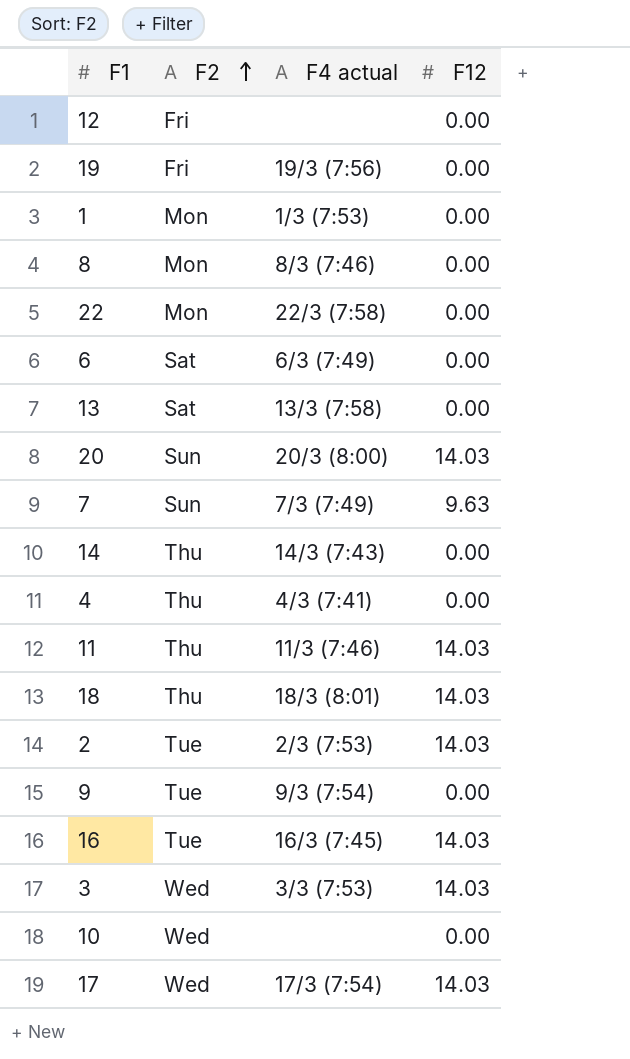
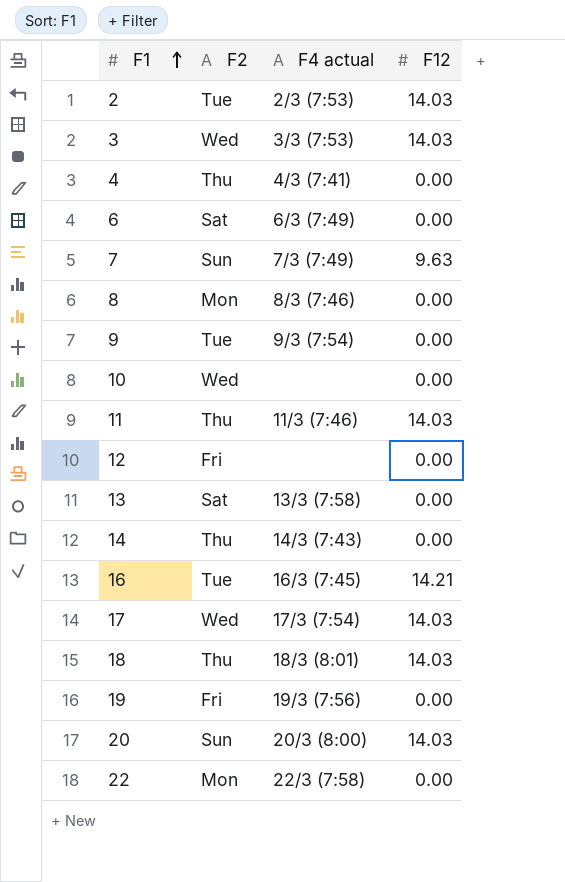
row order: F2 ascending -> F1 ascending
row 1: Mon | 1/3 (7:53) | 0.00 -> none
16 | F12: 14.03 -> 14.21

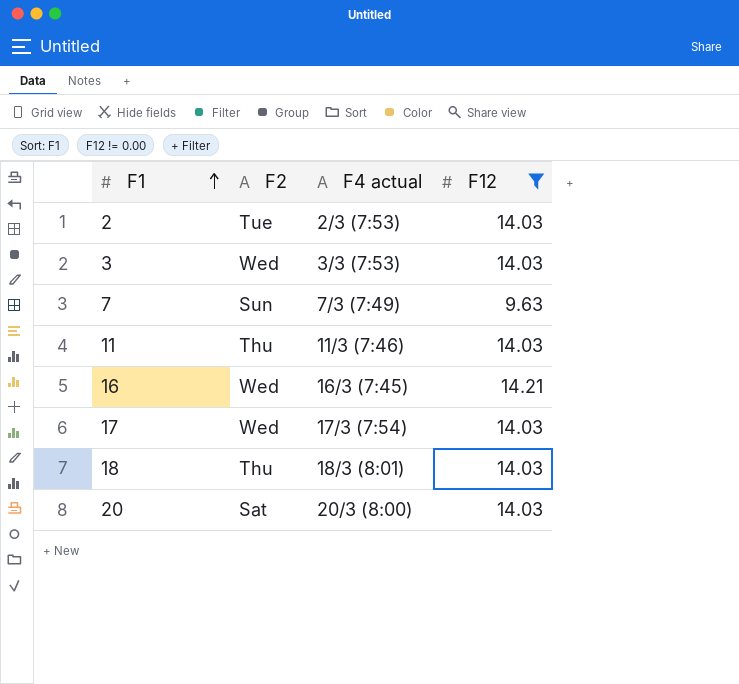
filter: none -> F12 != 0.00
16 | F2: Tue -> Wed
20 | F2: Sun -> Sat

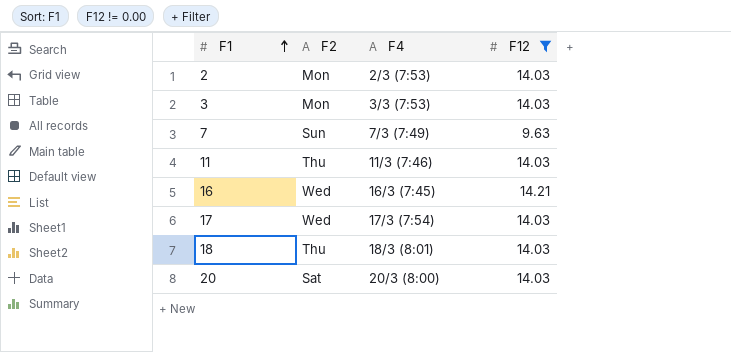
column name: F4 actual -> F4
2 | F2: Tue -> Mon
3 | F2: Wed -> Mon

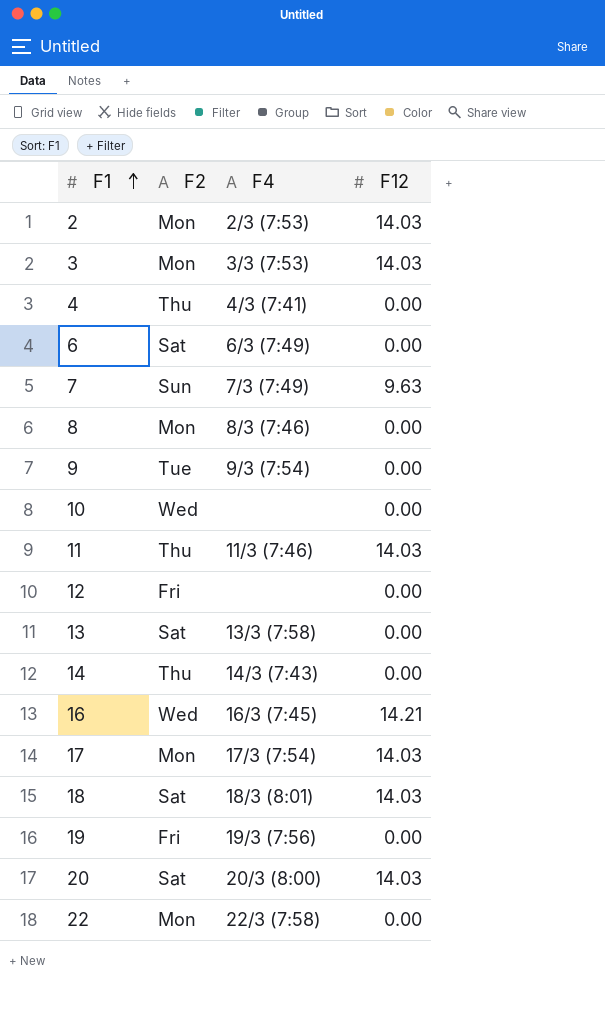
filter: F12 != 0.00 -> none
17 | F2: Wed -> Mon
18 | F2: Thu -> Sat

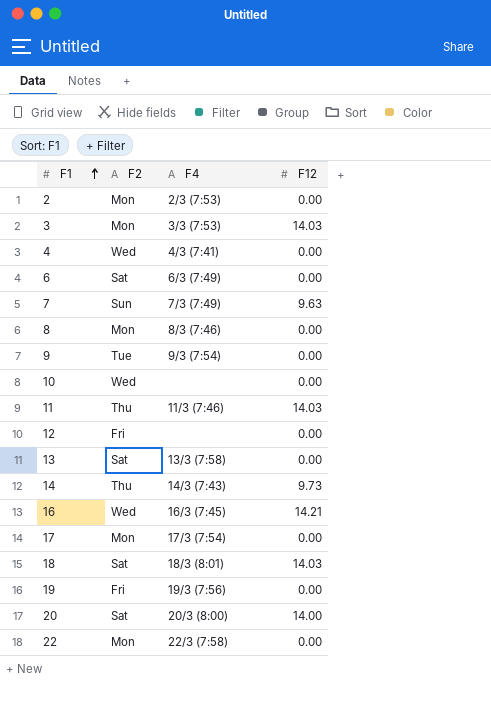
2 | F12: 14.03 -> 0.00
4 | F2: Thu -> Wed
14 | F12: 0.00 -> 9.73
17 | F12: 14.03 -> 0.00
20 | F12: 14.03 -> 14.00

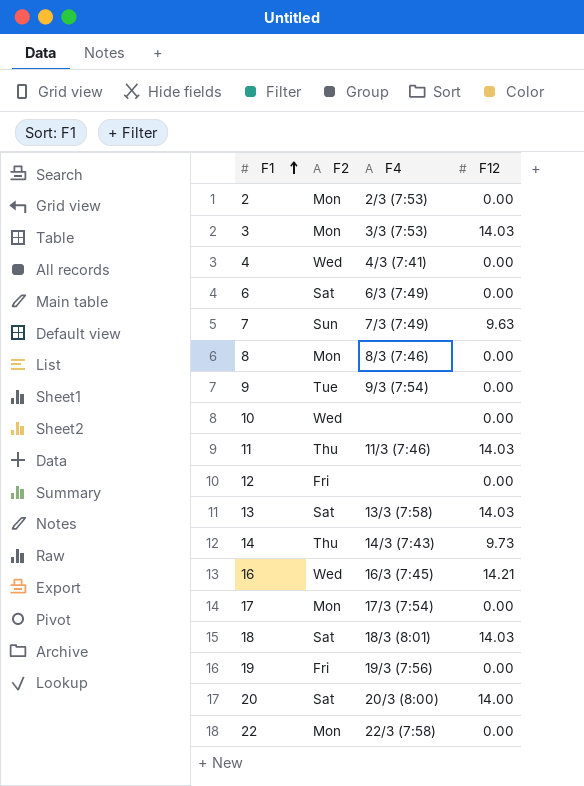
13 | F12: 0.00 -> 14.03

